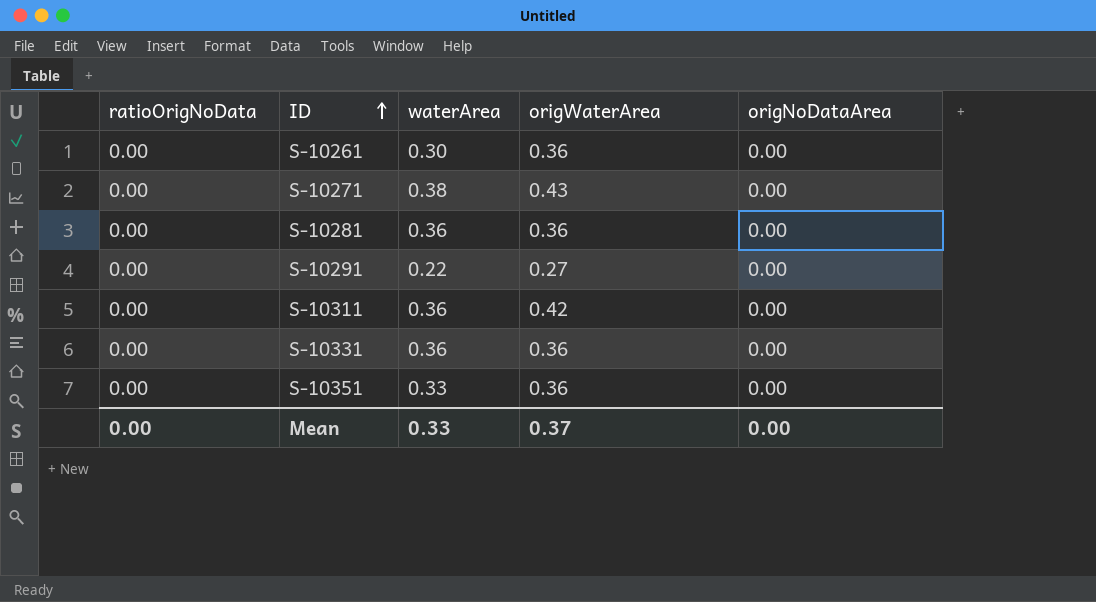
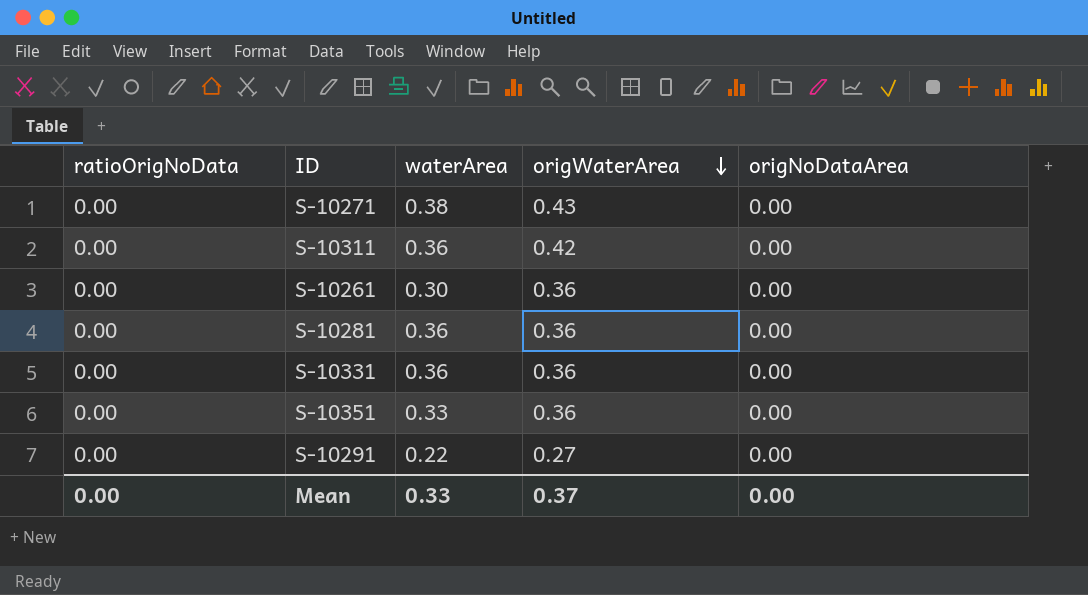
row order: ID ascending -> origWaterArea descending

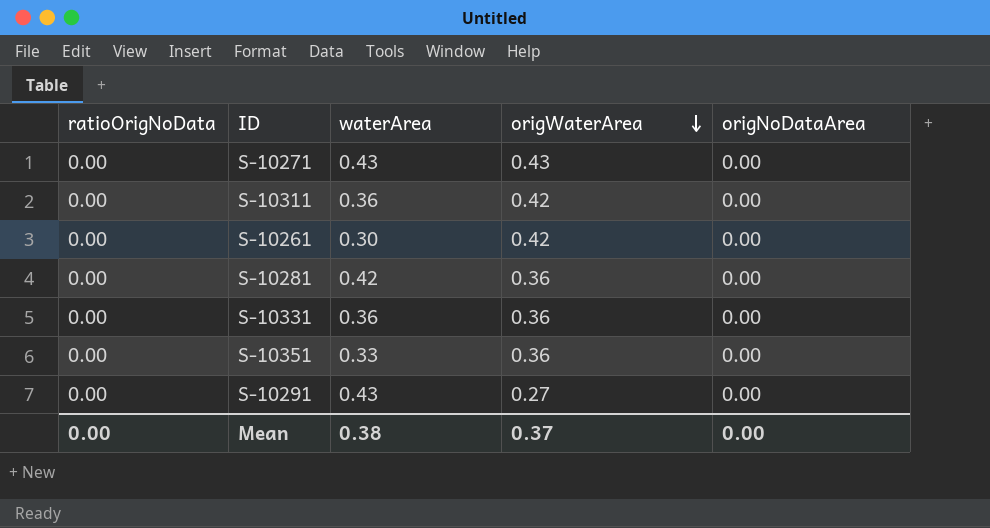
S-10271 | waterArea: 0.38 -> 0.43
S-10261 | origWaterArea: 0.36 -> 0.42
S-10281 | waterArea: 0.36 -> 0.42
S-10291 | waterArea: 0.22 -> 0.43
Mean | waterArea: 0.33 -> 0.38

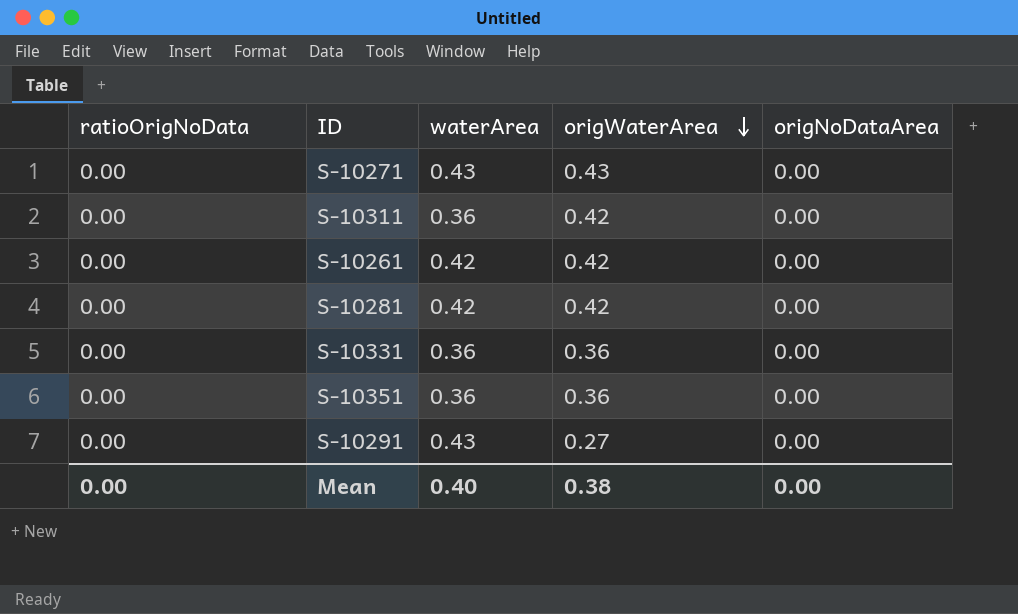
S-10261 | waterArea: 0.30 -> 0.42
S-10281 | origWaterArea: 0.36 -> 0.42
S-10351 | waterArea: 0.33 -> 0.36
Mean | waterArea: 0.38 -> 0.40
Mean | origWaterArea: 0.37 -> 0.38

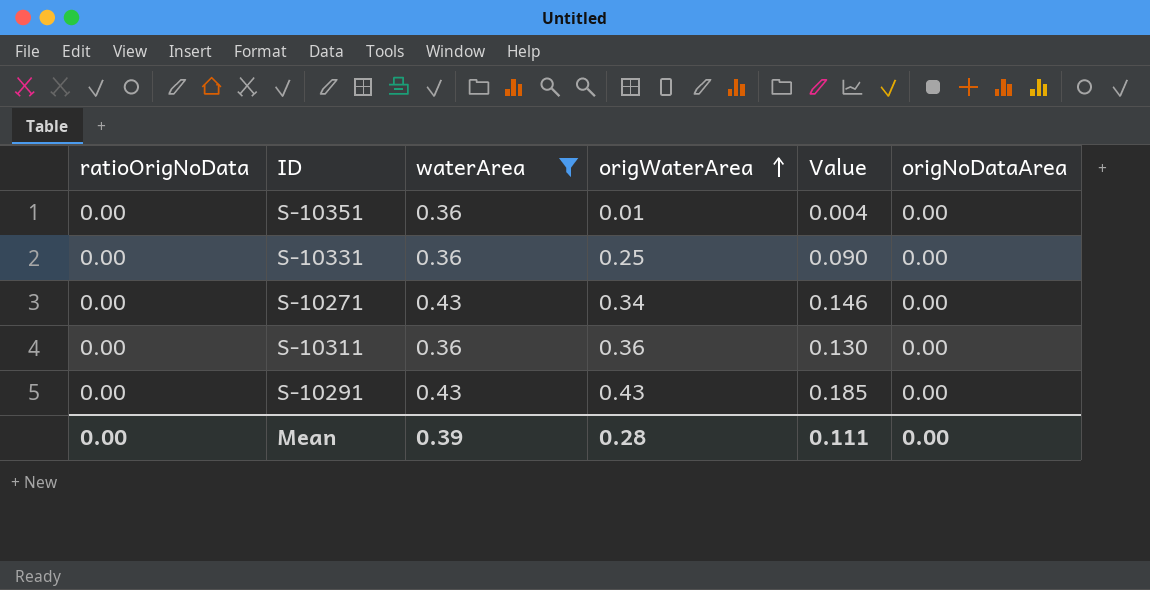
filter: none -> waterArea != 0.42
row order: origWaterArea descending -> origWaterArea ascending
column Value | formula: none -> [waterArea] * [origWaterArea]
S-10351 | origWaterArea: 0.36 -> 0.01
S-10331 | origWaterArea: 0.36 -> 0.25
S-10271 | origWaterArea: 0.43 -> 0.34
S-10311 | origWaterArea: 0.42 -> 0.36
S-10291 | origWaterArea: 0.27 -> 0.43
Mean | waterArea: 0.40 -> 0.39
Mean | origWaterArea: 0.38 -> 0.28

